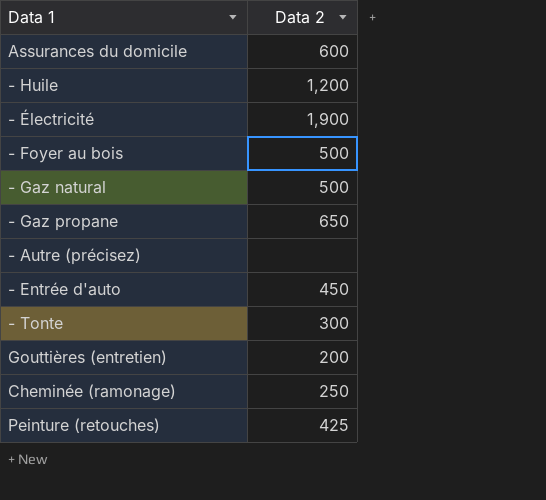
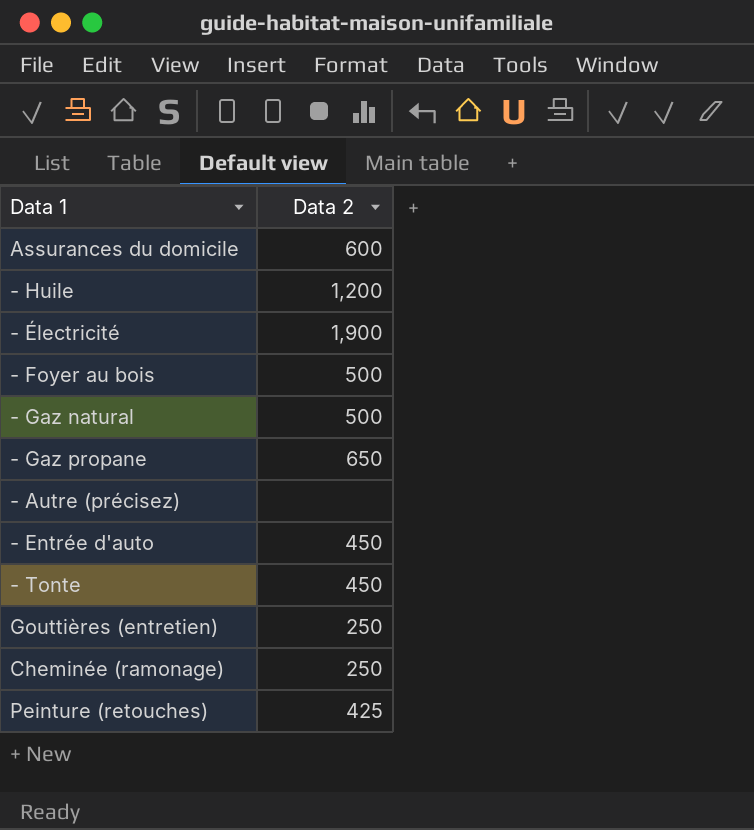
- Tonte | Data 2: 300 -> 450
Gouttières (entretien) | Data 2: 200 -> 250

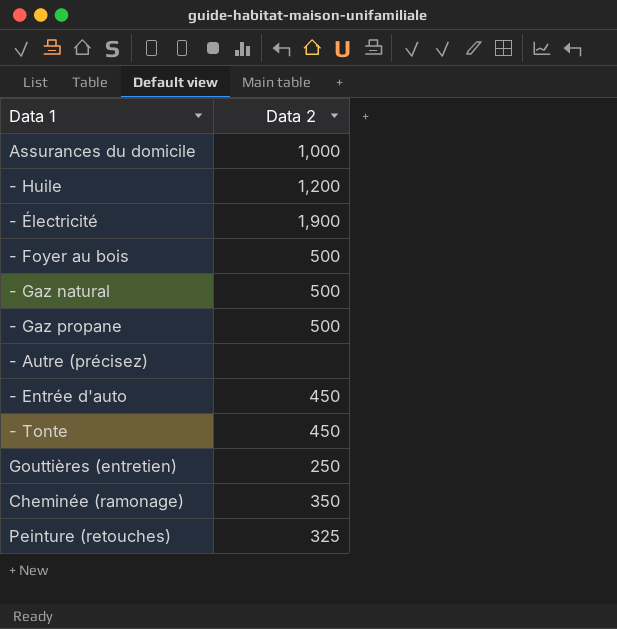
Assurances du domicile | Data 2: 600 -> 1,000
- Gaz propane | Data 2: 650 -> 500
Cheminée (ramonage) | Data 2: 250 -> 350
Peinture (retouches) | Data 2: 425 -> 325

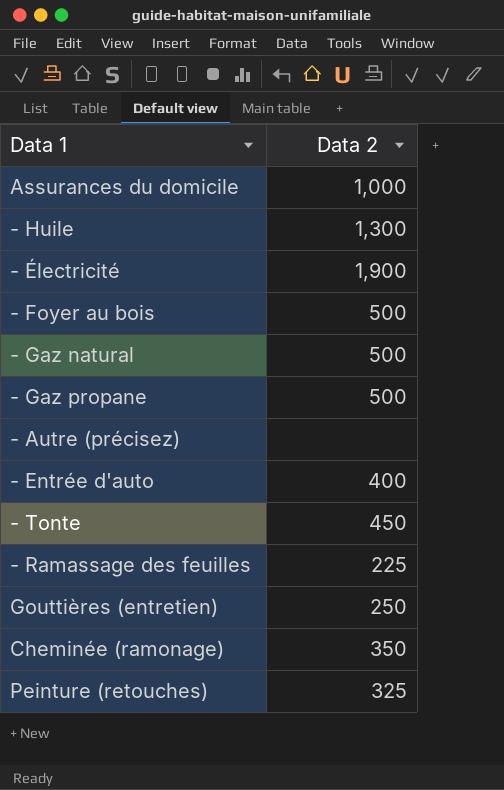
- Huile | Data 2: 1,200 -> 1,300
- Entrée d'auto | Data 2: 450 -> 400
row - Ramassage des feuilles: none -> 225

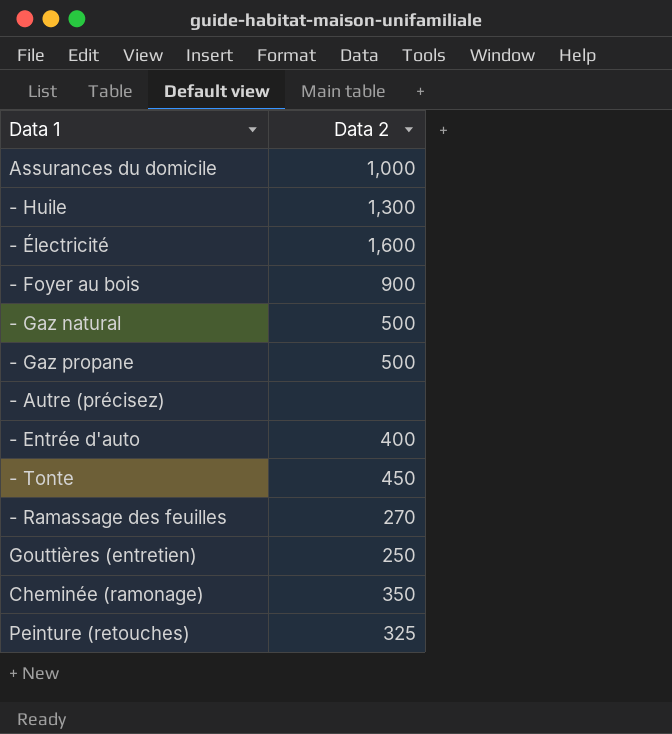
- Électricité | Data 2: 1,900 -> 1,600
- Foyer au bois | Data 2: 500 -> 900
- Ramassage des feuilles | Data 2: 225 -> 270

